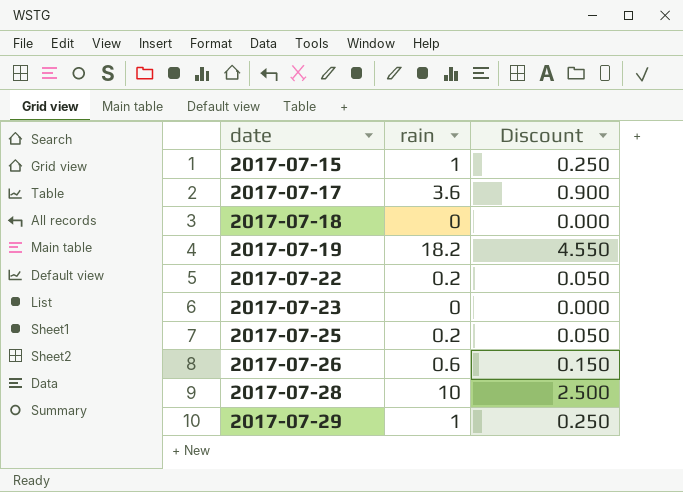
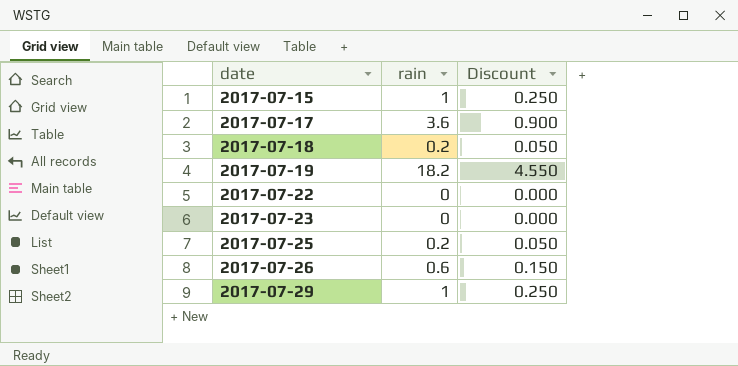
row 2017-07-28: 10 | 2.500 -> none
2017-07-18 | rain: 0 -> 0.2
2017-07-18 | Discount: 0.000 -> 0.050
2017-07-22 | rain: 0.2 -> 0
2017-07-22 | Discount: 0.050 -> 0.000

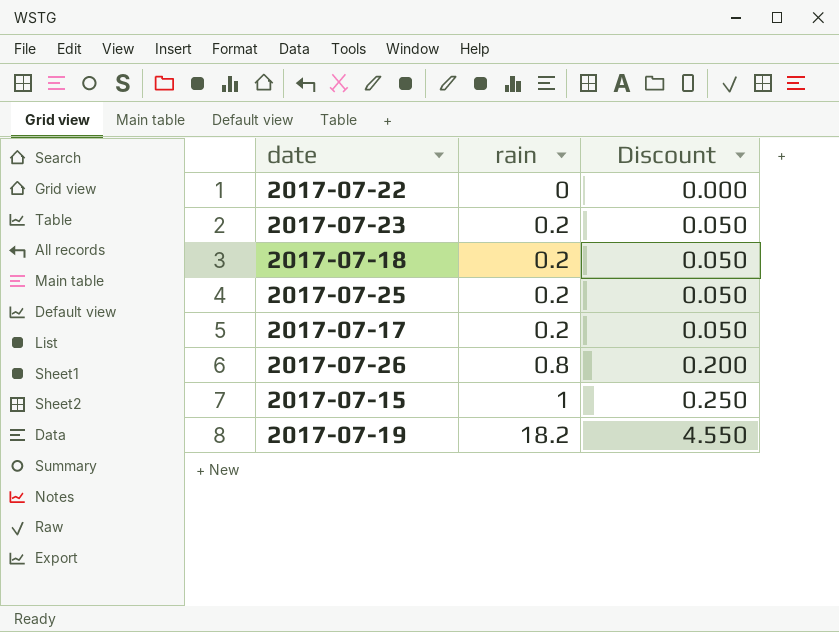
row order: date ascending -> rain ascending
row 2017-07-29: 1 | 0.250 -> none
2017-07-23 | rain: 0 -> 0.2
2017-07-23 | Discount: 0.000 -> 0.050
2017-07-17 | rain: 3.6 -> 0.2
2017-07-17 | Discount: 0.900 -> 0.050
2017-07-26 | rain: 0.6 -> 0.8
2017-07-26 | Discount: 0.150 -> 0.200

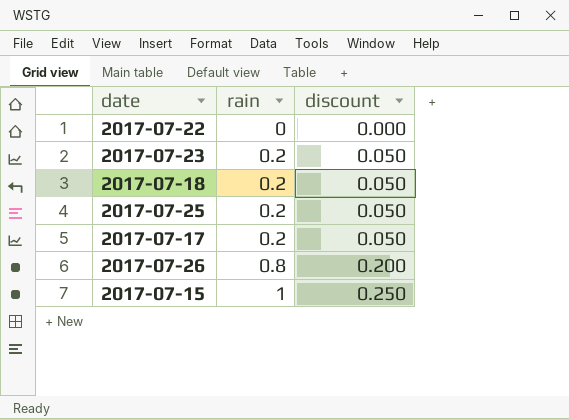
column name: Discount -> discount
row 2017-07-19: 18.2 | 4.550 -> none

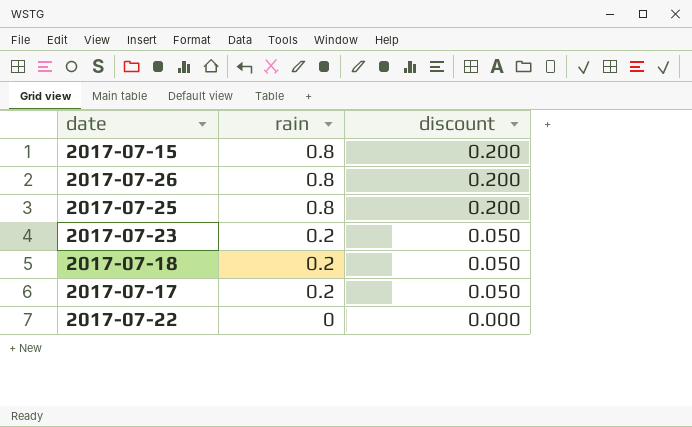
row order: rain ascending -> rain descending
2017-07-15 | rain: 1 -> 0.8
2017-07-15 | discount: 0.250 -> 0.200
2017-07-25 | rain: 0.2 -> 0.8
2017-07-25 | discount: 0.050 -> 0.200

